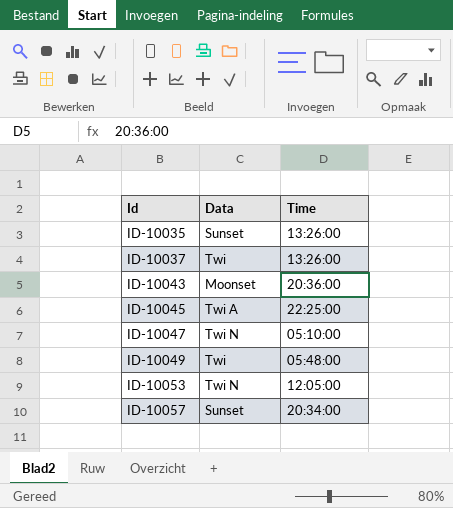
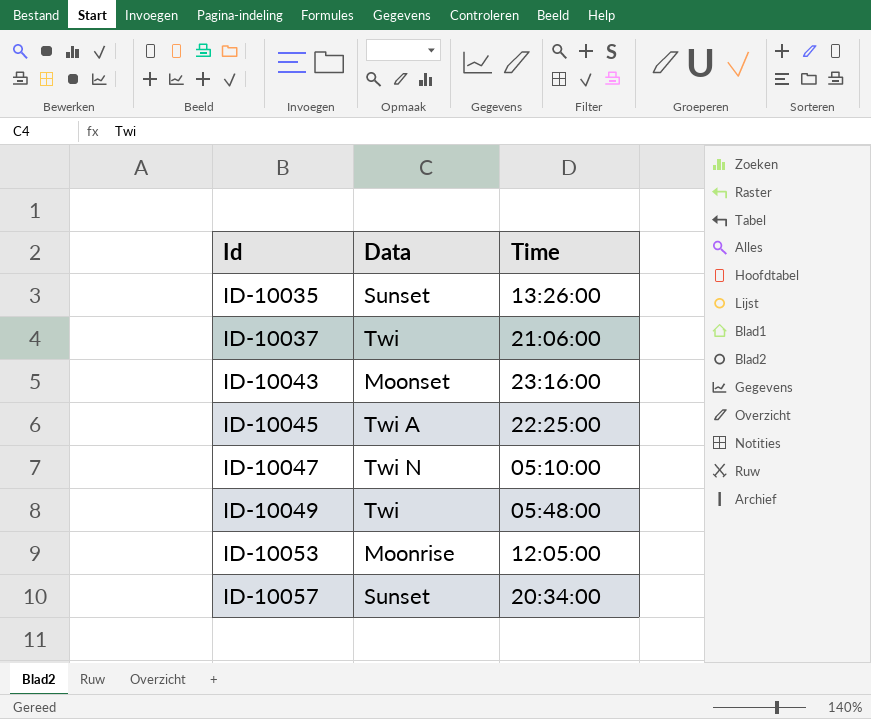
ID-10037 | Time: 13:26:00 -> 21:06:00
ID-10043 | Time: 20:36:00 -> 23:16:00
ID-10053 | Data: Twi N -> Moonrise

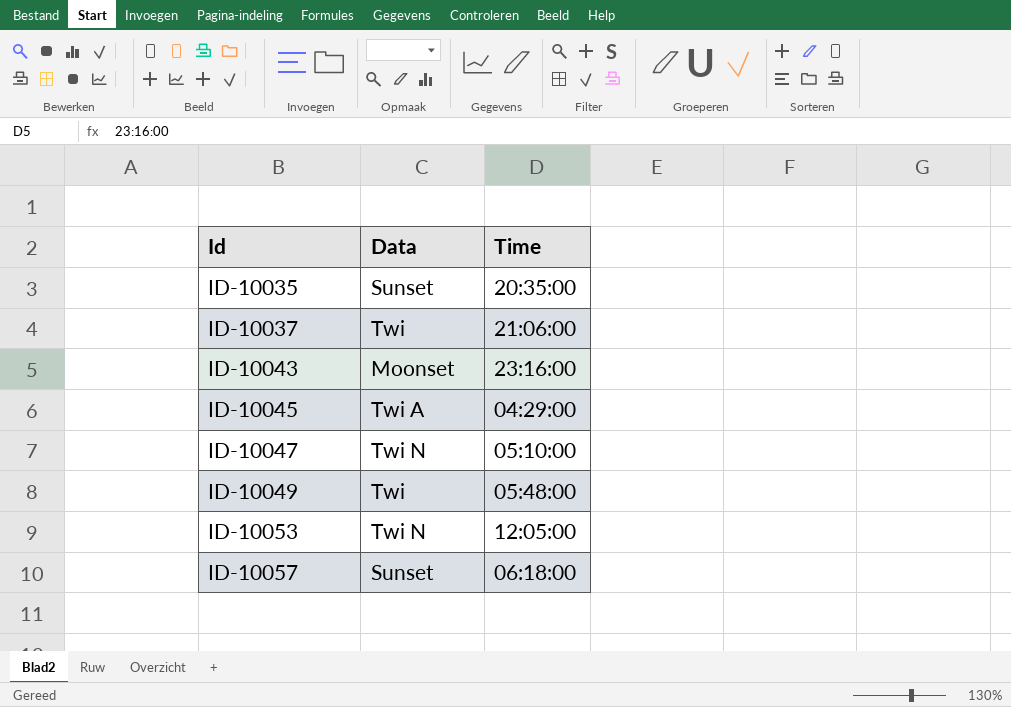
ID-10035 | Time: 13:26:00 -> 20:35:00
ID-10045 | Time: 22:25:00 -> 04:29:00
ID-10053 | Data: Moonrise -> Twi N
ID-10057 | Time: 20:34:00 -> 06:18:00

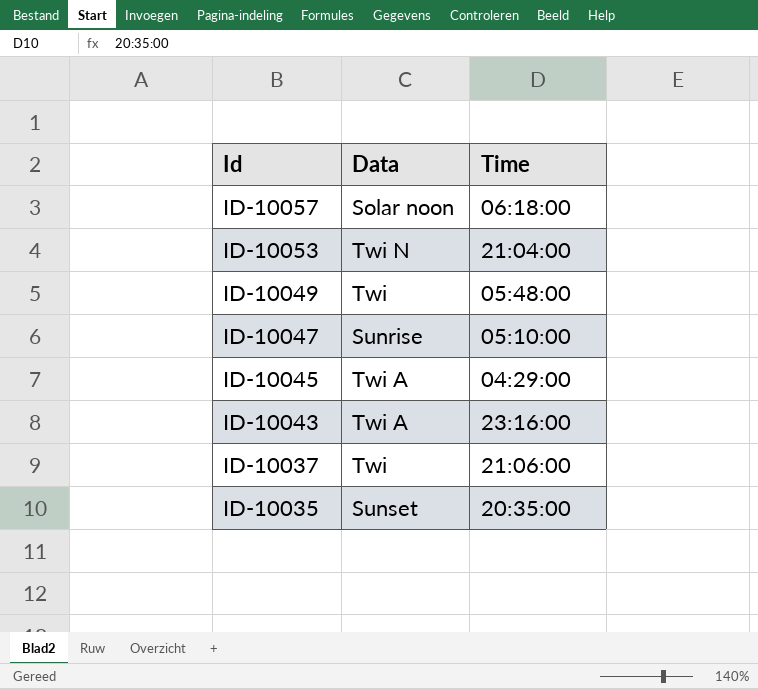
row order: Id ascending -> Id descending
ID-10057 | Data: Sunset -> Solar noon
ID-10053 | Time: 12:05:00 -> 21:04:00
ID-10047 | Data: Twi N -> Sunrise
ID-10043 | Data: Moonset -> Twi A

